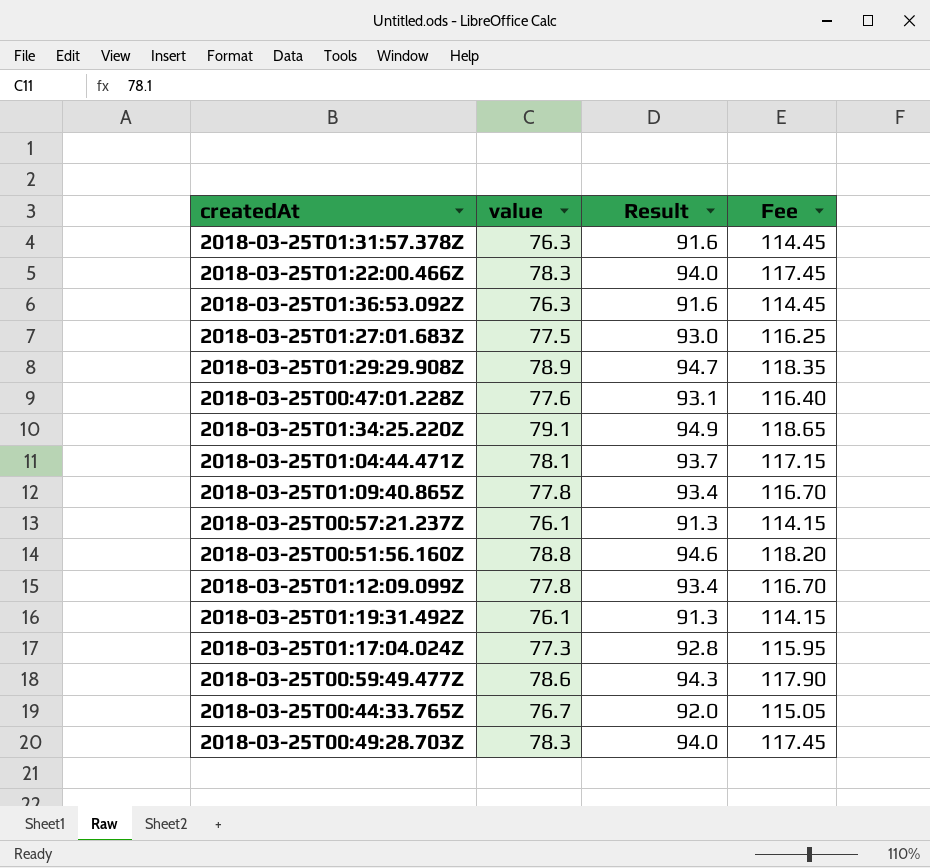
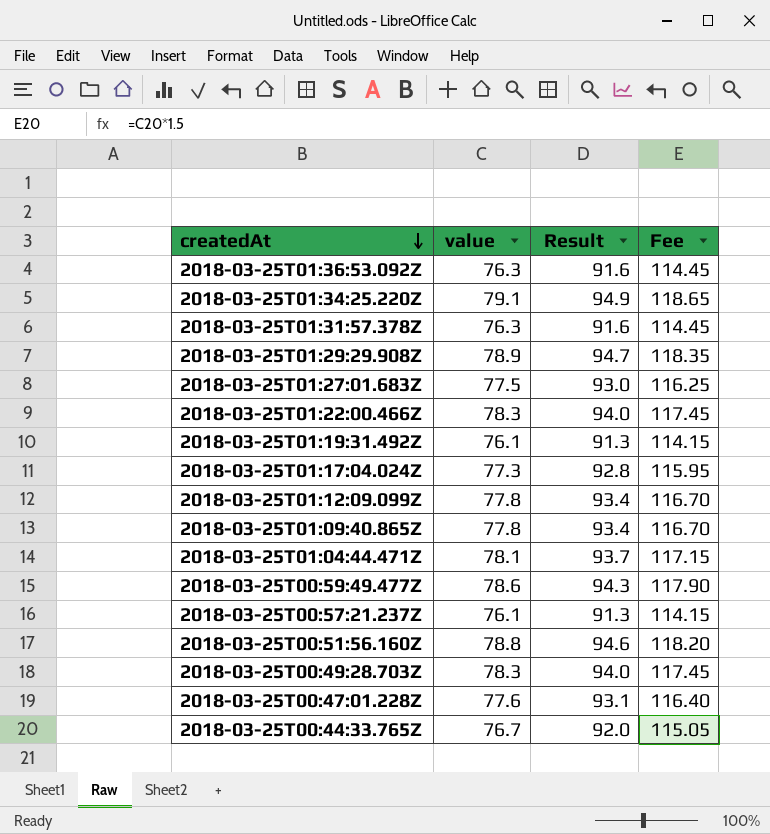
row order: none -> createdAt descending

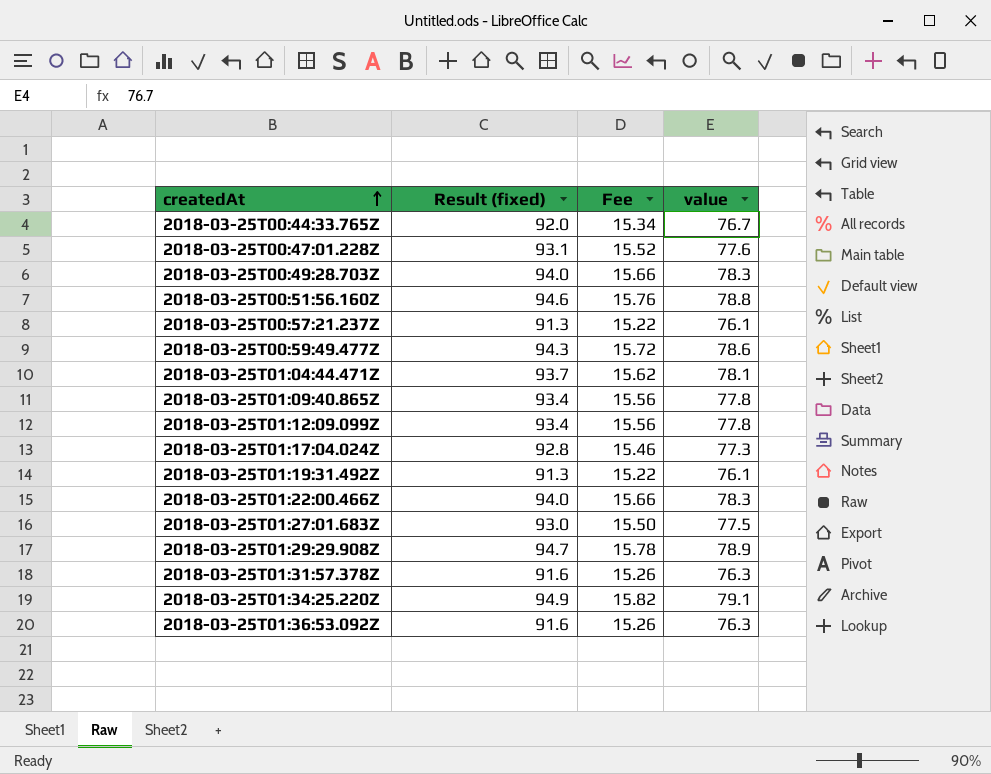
row order: createdAt descending -> createdAt ascending
column name: Result -> Result (fixed)
column Fee | formula: [value] * 1.5 -> [value] * 0.2
column value | position: 2 -> 4

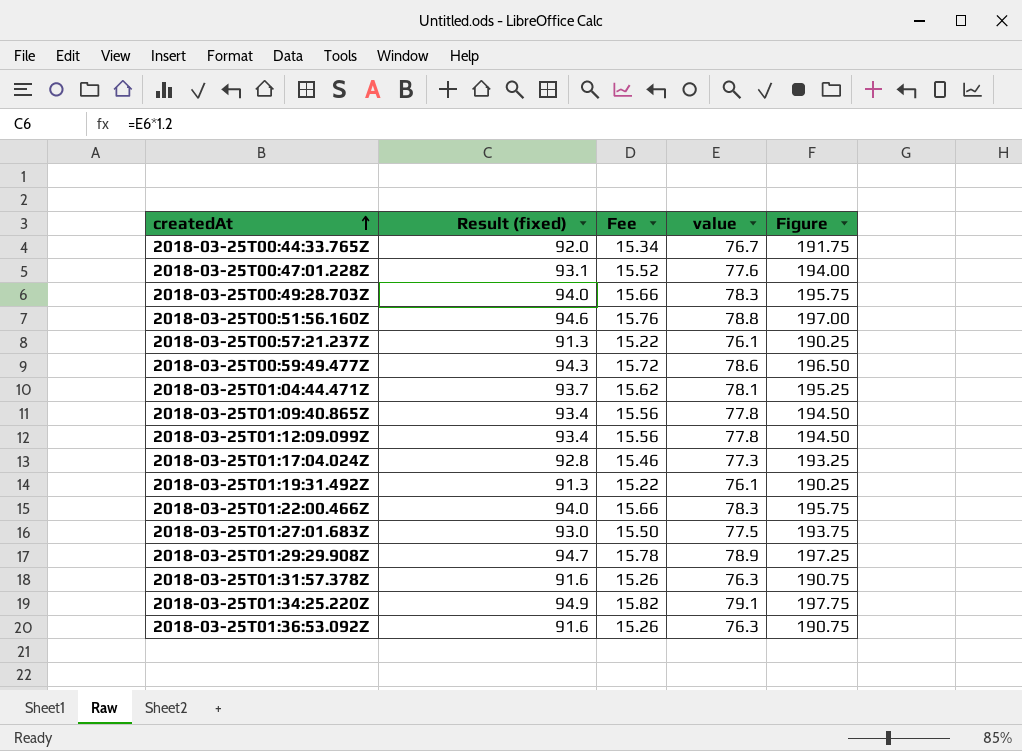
column Figure | formula: none -> [value] * 2.5

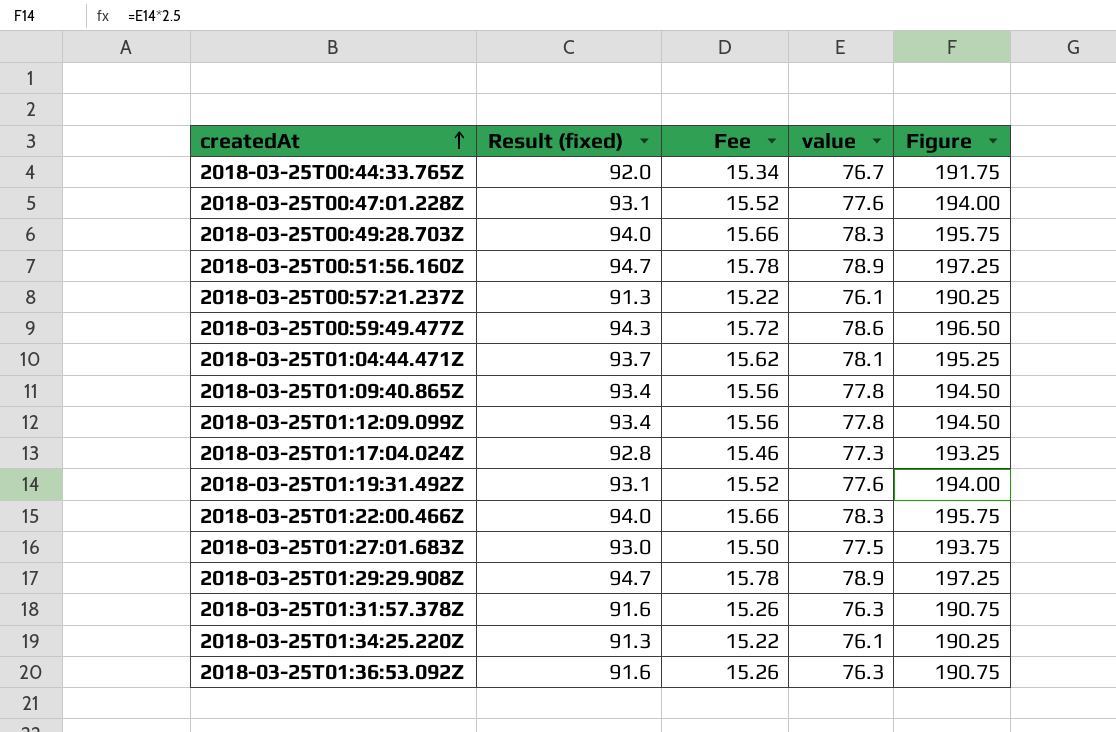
2018-03-25T00:51:56.160Z | Result (fixed): 94.6 -> 94.7
2018-03-25T00:51:56.160Z | Fee: 15.76 -> 15.78
2018-03-25T00:51:56.160Z | value: 78.8 -> 78.9
2018-03-25T00:51:56.160Z | Figure: 197.00 -> 197.25
2018-03-25T01:19:31.492Z | Result (fixed): 91.3 -> 93.1
2018-03-25T01:19:31.492Z | Fee: 15.22 -> 15.52
2018-03-25T01:19:31.492Z | value: 76.1 -> 77.6
2018-03-25T01:19:31.492Z | Figure: 190.25 -> 194.00
2018-03-25T01:34:25.220Z | Result (fixed): 94.9 -> 91.3
2018-03-25T01:34:25.220Z | Fee: 15.82 -> 15.22
2018-03-25T01:34:25.220Z | value: 79.1 -> 76.1
2018-03-25T01:34:25.220Z | Figure: 197.75 -> 190.25

